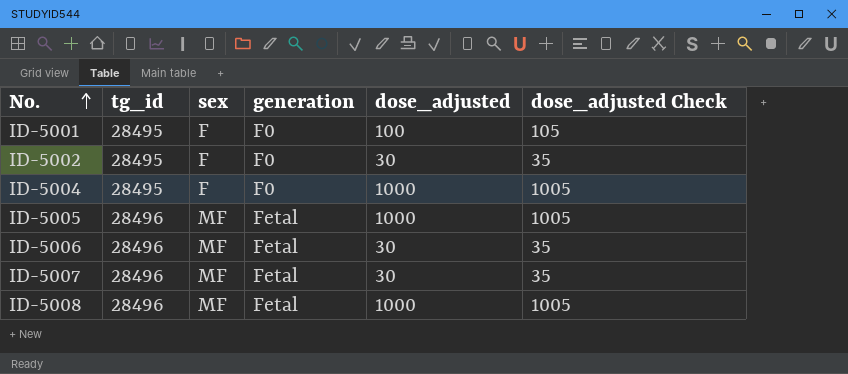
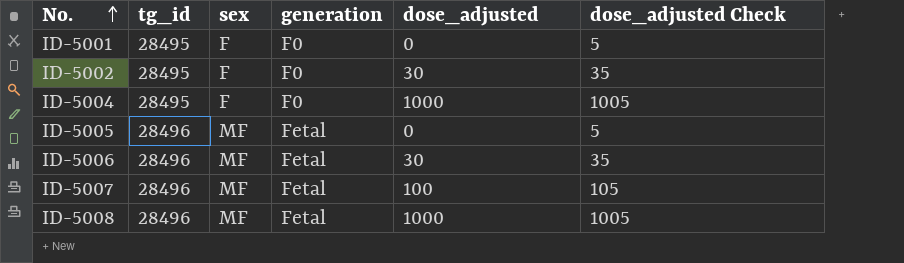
ID-5001 | dose_adjusted: 100 -> 0
ID-5001 | dose_adjusted Check: 105 -> 5
ID-5005 | dose_adjusted: 1000 -> 0
ID-5005 | dose_adjusted Check: 1005 -> 5
ID-5007 | dose_adjusted: 30 -> 100
ID-5007 | dose_adjusted Check: 35 -> 105

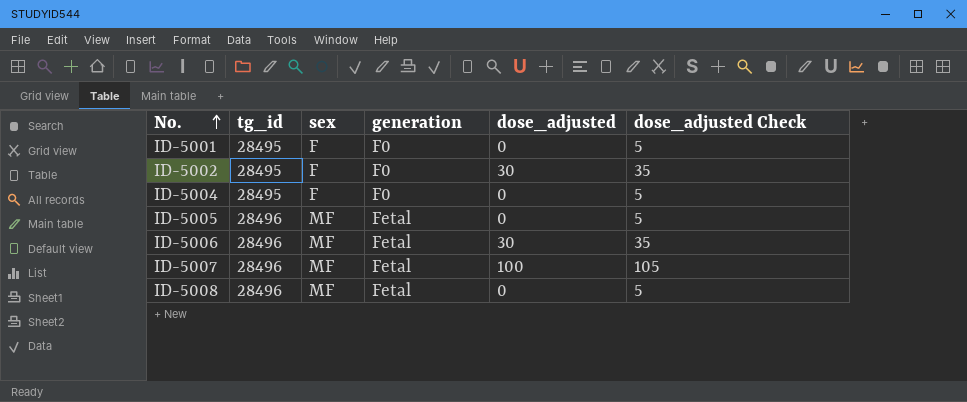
ID-5004 | dose_adjusted: 1000 -> 0
ID-5004 | dose_adjusted Check: 1005 -> 5
ID-5008 | dose_adjusted: 1000 -> 0
ID-5008 | dose_adjusted Check: 1005 -> 5

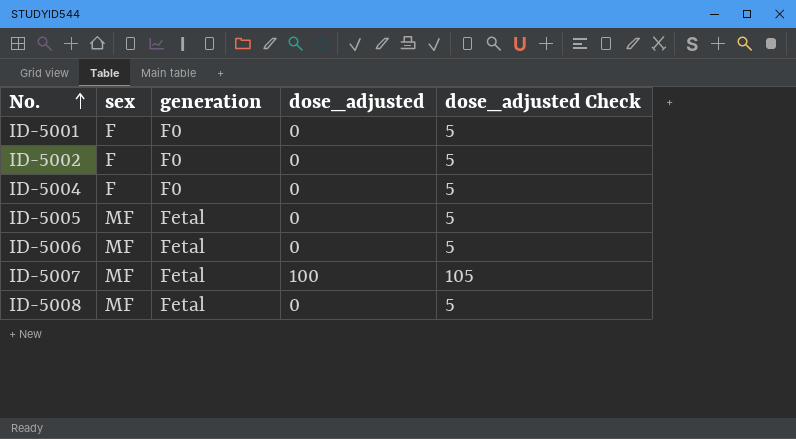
column tg_id | position: 2 -> none
ID-5002 | dose_adjusted: 30 -> 0
ID-5002 | dose_adjusted Check: 35 -> 5
ID-5006 | dose_adjusted: 30 -> 0
ID-5006 | dose_adjusted Check: 35 -> 5

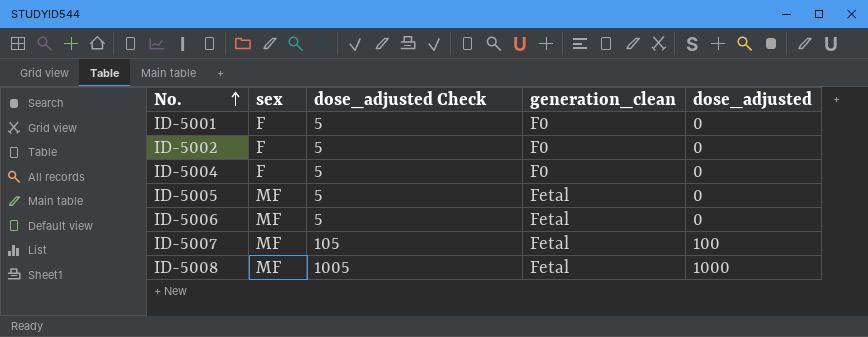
column dose_adjusted Check | position: 5 -> 3
column name: generation -> generation_clean
ID-5008 | dose_adjusted Check: 5 -> 1005
ID-5008 | dose_adjusted: 0 -> 1000

